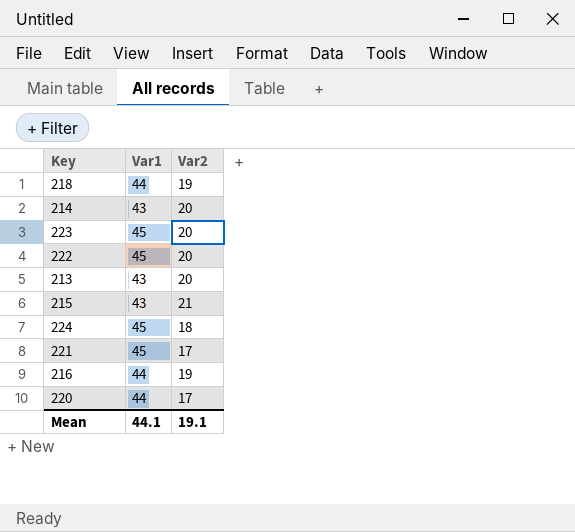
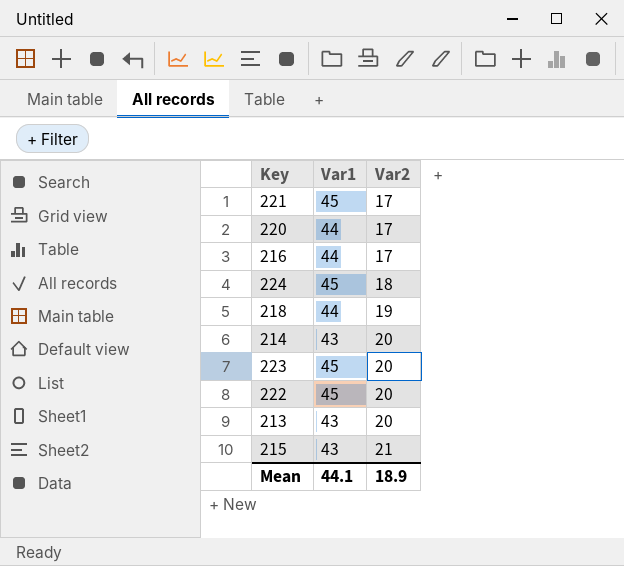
row order: none -> Var2 ascending
216 | Var2: 19 -> 17
Mean | Var2: 19.1 -> 18.9

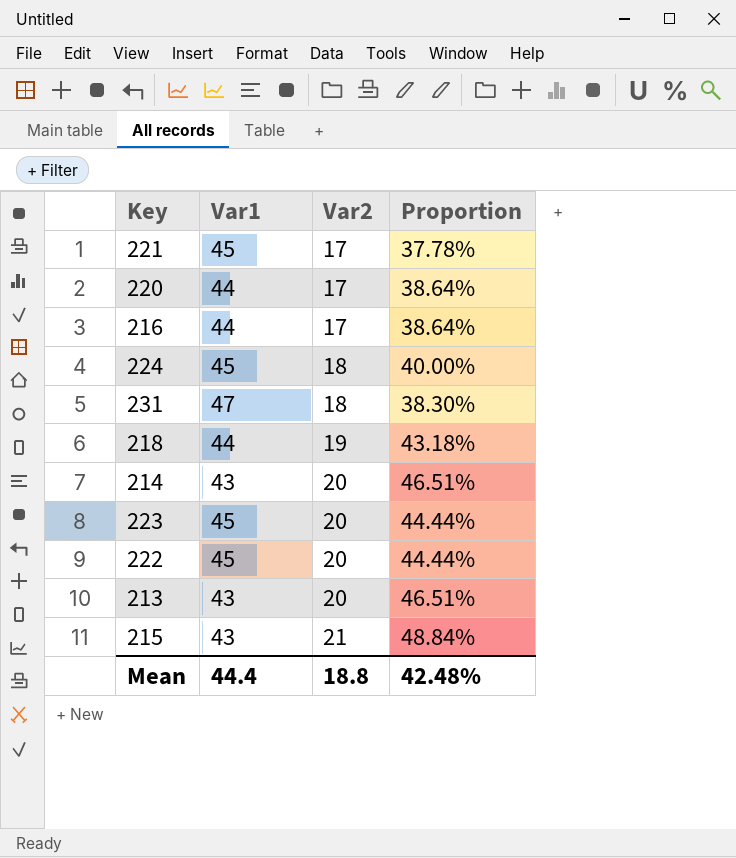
column Proportion | formula: none -> [Var2] / [Var1]
row 231: none -> 47 | 18 | 38.30%
Mean | Var1: 44.1 -> 44.4
Mean | Var2: 18.9 -> 18.8

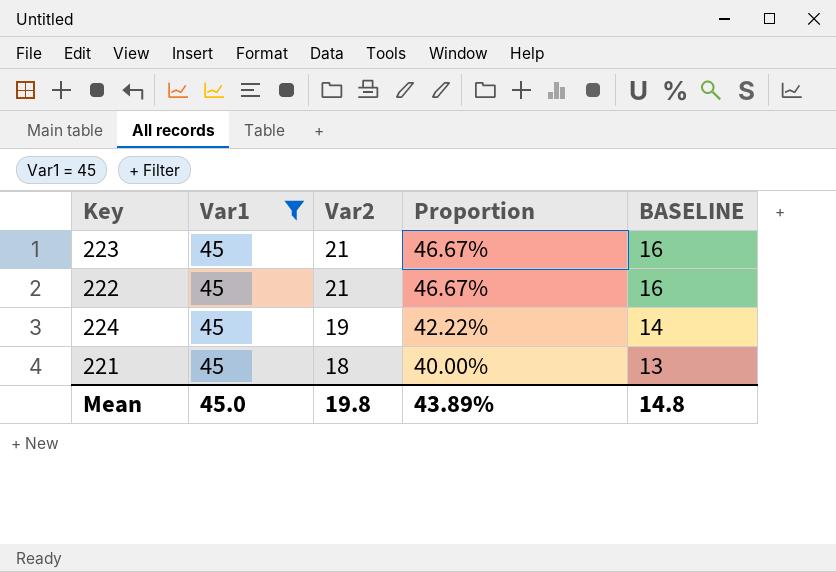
filter: none -> Var1 = 45
row order: Var2 ascending -> Var2 descending
column BASELINE | formula: none -> [Var2] - 5
223 | Var2: 20 -> 21
223 | Proportion: 44.44% -> 46.67%
222 | Var2: 20 -> 21
222 | Proportion: 44.44% -> 46.67%
224 | Var2: 18 -> 19
224 | Proportion: 40.00% -> 42.22%
221 | Var2: 17 -> 18
221 | Proportion: 37.78% -> 40.00%
Mean | Var1: 44.4 -> 45.0
Mean | Var2: 18.8 -> 19.8
Mean | Proportion: 42.48% -> 43.89%

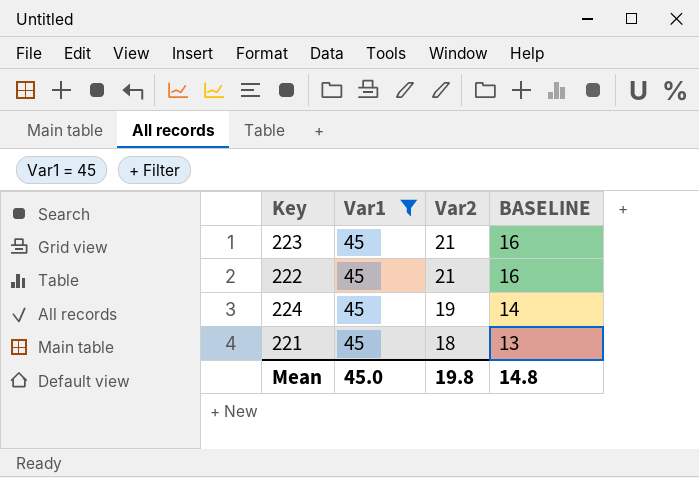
column Proportion | formula: [Var2] / [Var1] -> none

